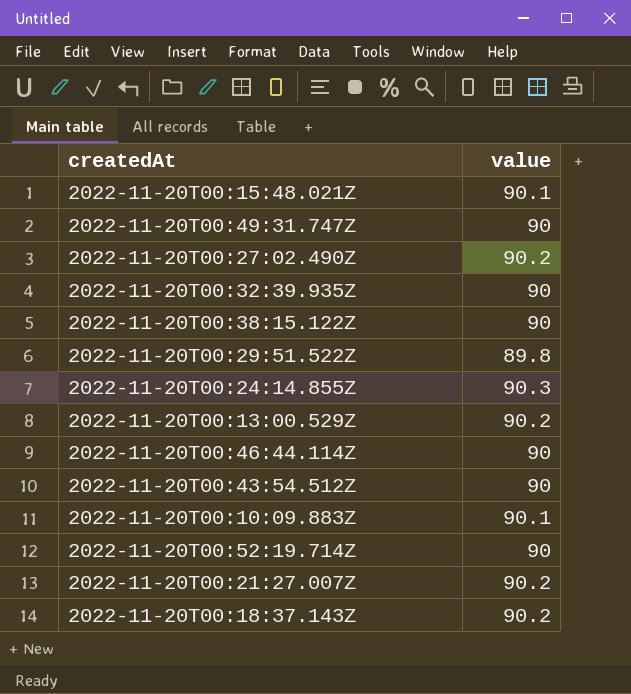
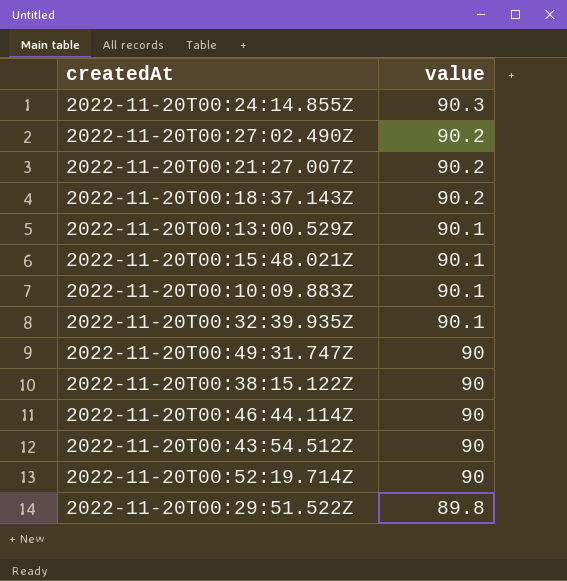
row order: none -> value descending
2022-11-20T00:13:00.529Z | value: 90.2 -> 90.1
2022-11-20T00:32:39.935Z | value: 90 -> 90.1

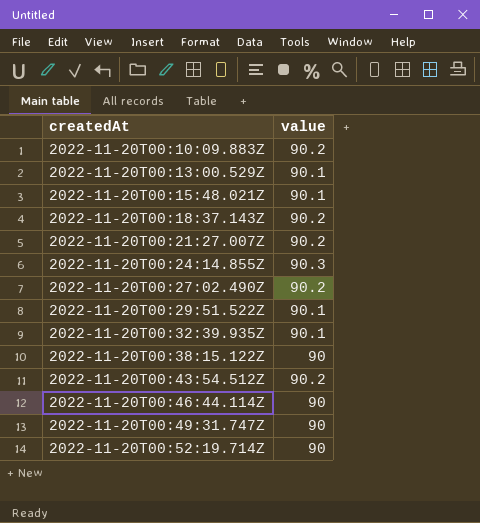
row order: value descending -> createdAt ascending
2022-11-20T00:10:09.883Z | value: 90.1 -> 90.2
2022-11-20T00:29:51.522Z | value: 89.8 -> 90.1
2022-11-20T00:43:54.512Z | value: 90 -> 90.2

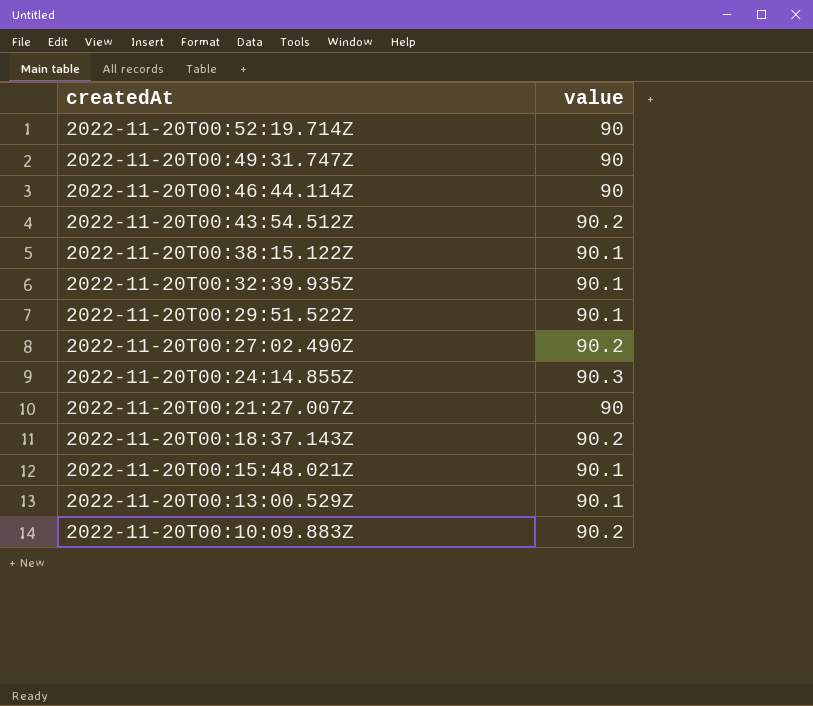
row order: createdAt ascending -> createdAt descending
2022-11-20T00:38:15.122Z | value: 90 -> 90.1
2022-11-20T00:21:27.007Z | value: 90.2 -> 90

